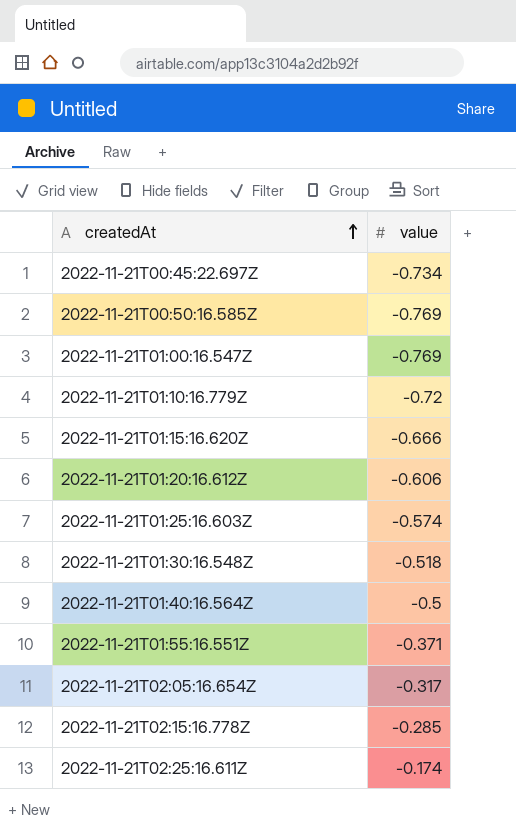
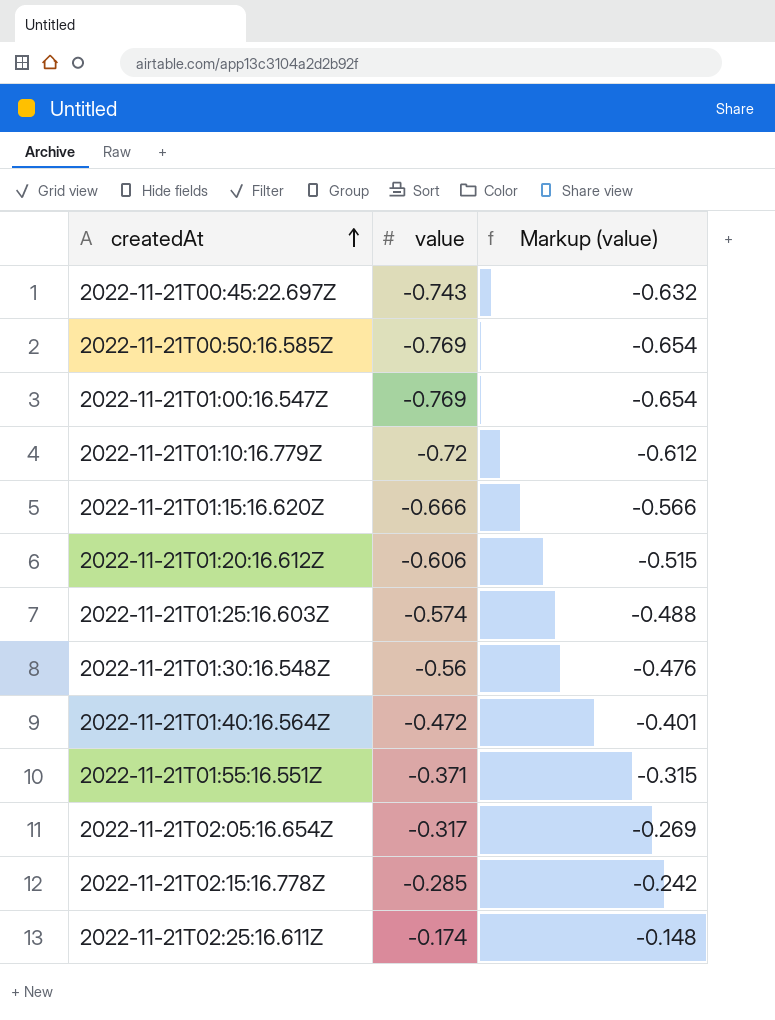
column Markup (value) | formula: none -> [value] * 0.85
2022-11-21T00:45:22.697Z | value: -0.734 -> -0.743
2022-11-21T01:30:16.548Z | value: -0.518 -> -0.56
2022-11-21T01:40:16.564Z | value: -0.5 -> -0.472

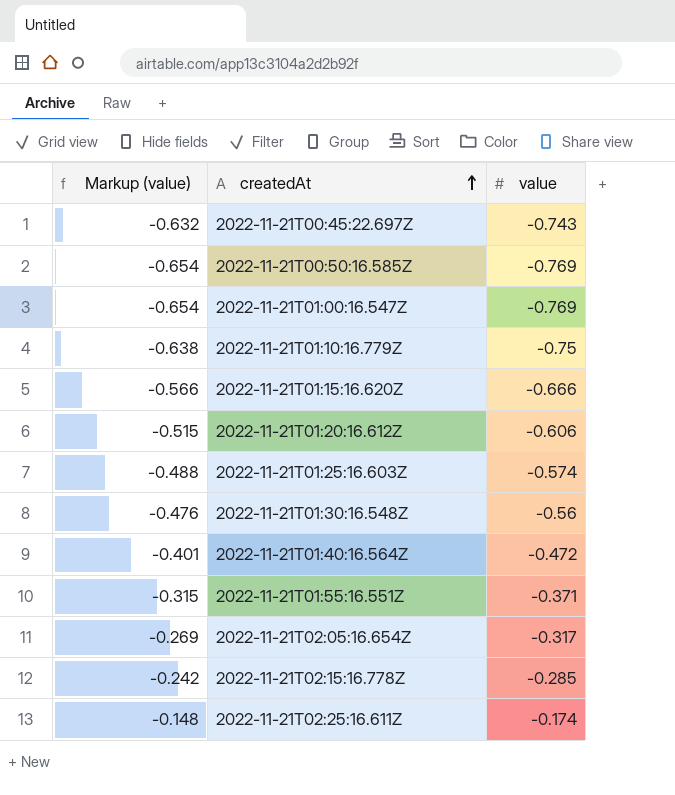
column Markup (value) | position: 3 -> 1
2022-11-21T01:10:16.779Z | Markup (value): -0.612 -> -0.638
2022-11-21T01:10:16.779Z | value: -0.72 -> -0.75

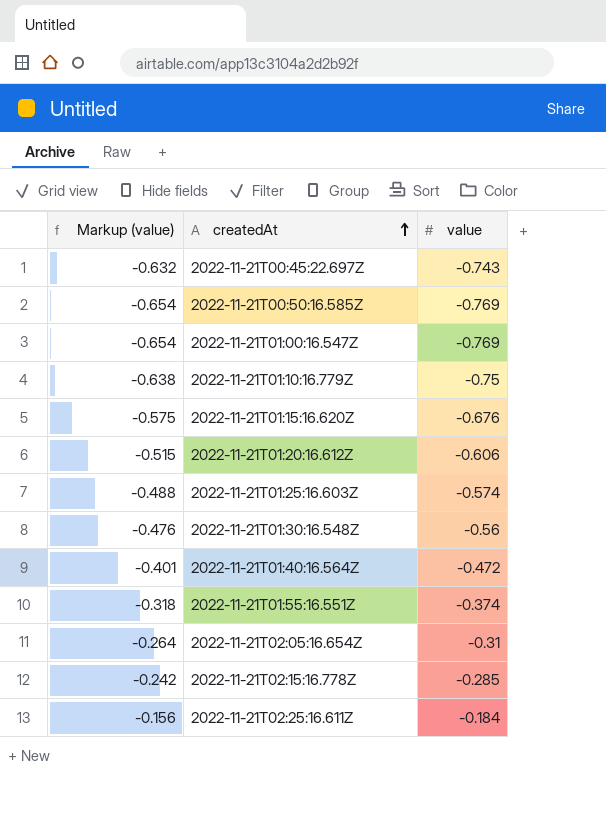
2022-11-21T01:15:16.620Z | Markup (value): -0.566 -> -0.575
2022-11-21T01:15:16.620Z | value: -0.666 -> -0.676
2022-11-21T01:55:16.551Z | Markup (value): -0.315 -> -0.318
2022-11-21T01:55:16.551Z | value: -0.371 -> -0.374
2022-11-21T02:05:16.654Z | Markup (value): -0.269 -> -0.264
2022-11-21T02:05:16.654Z | value: -0.317 -> -0.31
2022-11-21T02:25:16.611Z | Markup (value): -0.148 -> -0.156
2022-11-21T02:25:16.611Z | value: -0.174 -> -0.184

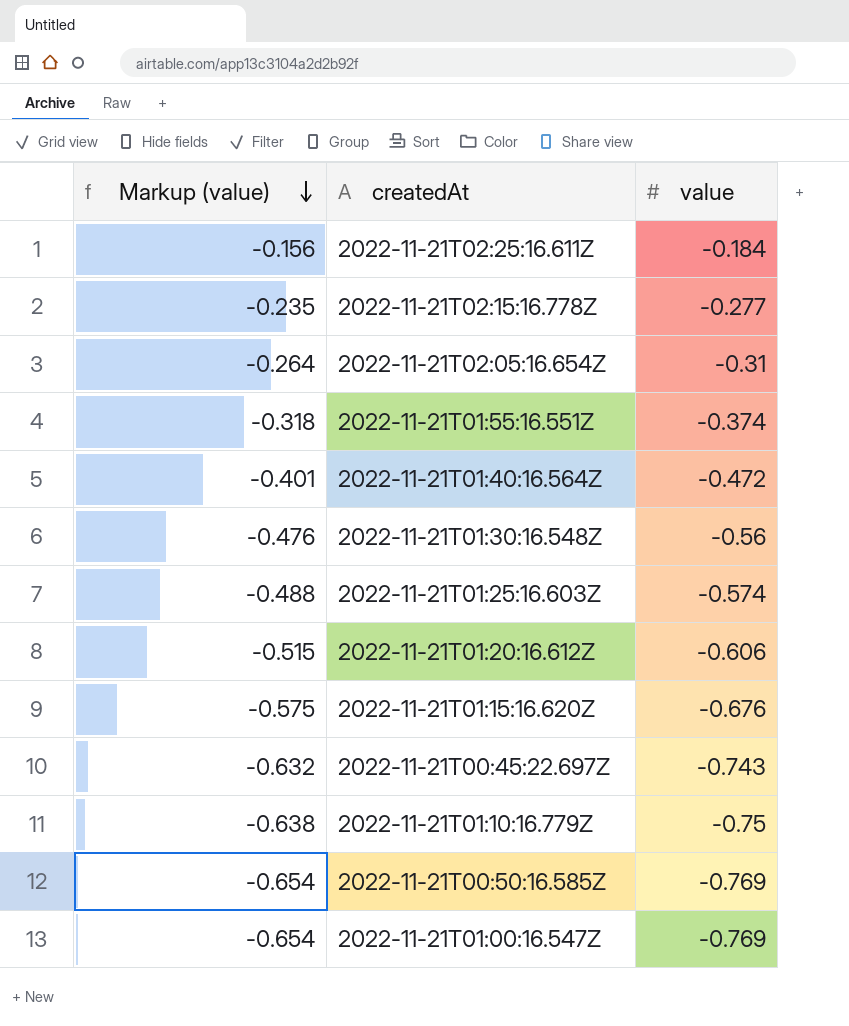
row order: createdAt ascending -> Markup (value) descending
2022-11-21T02:15:16.778Z | Markup (value): -0.242 -> -0.235
2022-11-21T02:15:16.778Z | value: -0.285 -> -0.277

